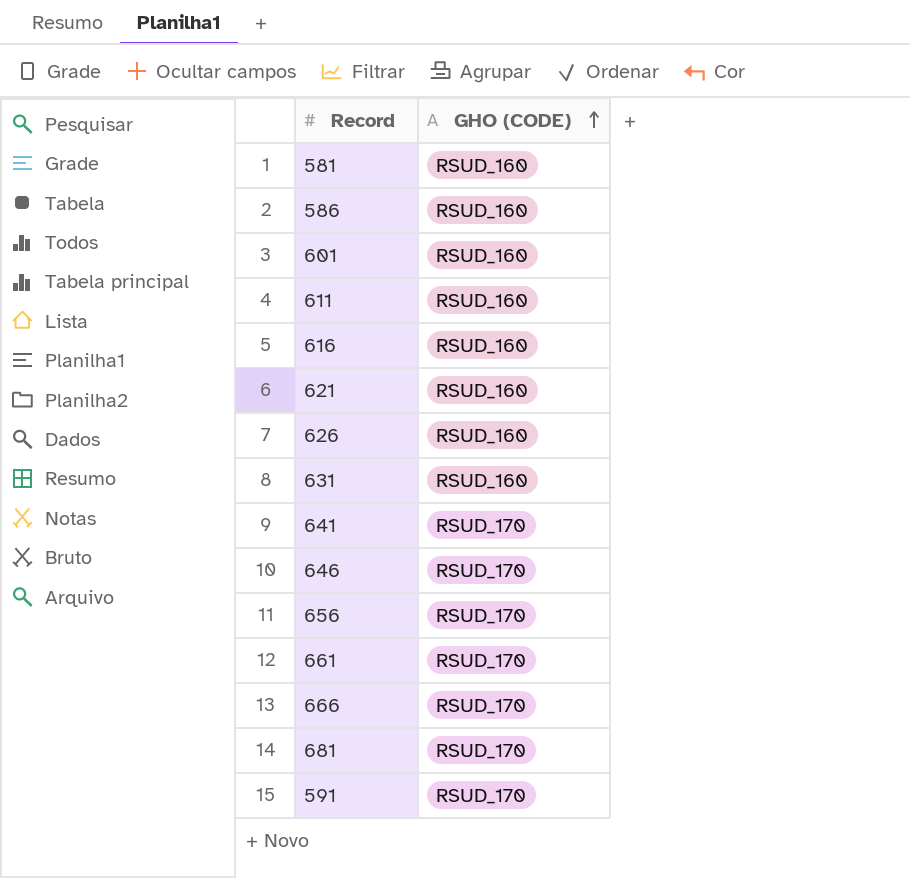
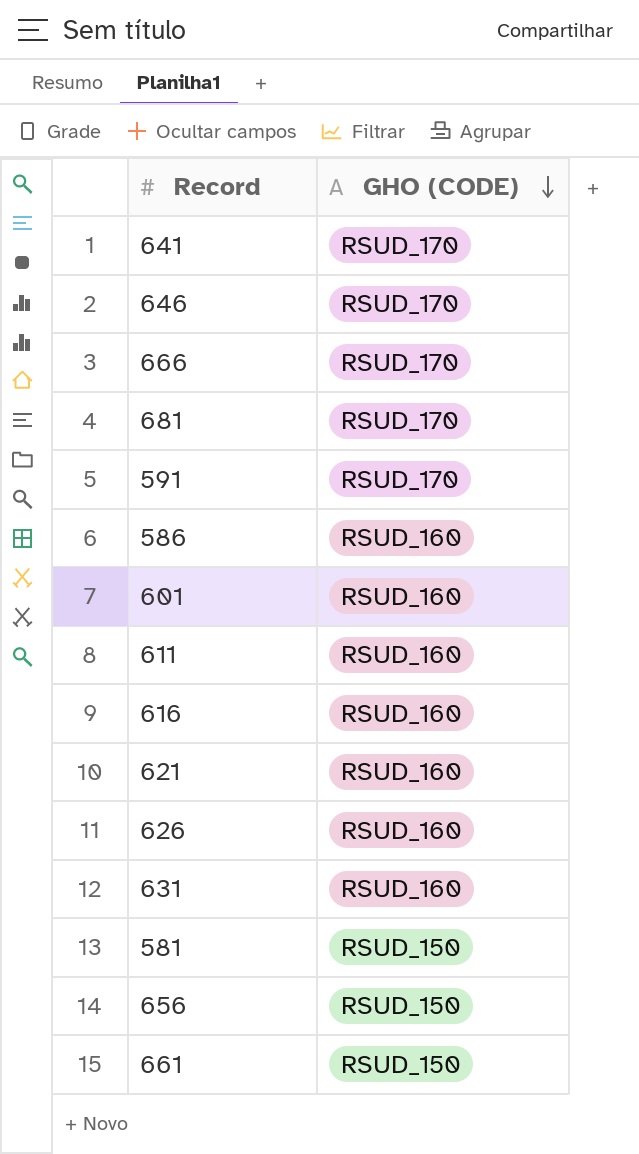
row order: GHO (CODE) ascending -> GHO (CODE) descending
581 | GHO (CODE): RSUD_160 -> RSUD_150
656 | GHO (CODE): RSUD_170 -> RSUD_150
661 | GHO (CODE): RSUD_170 -> RSUD_150

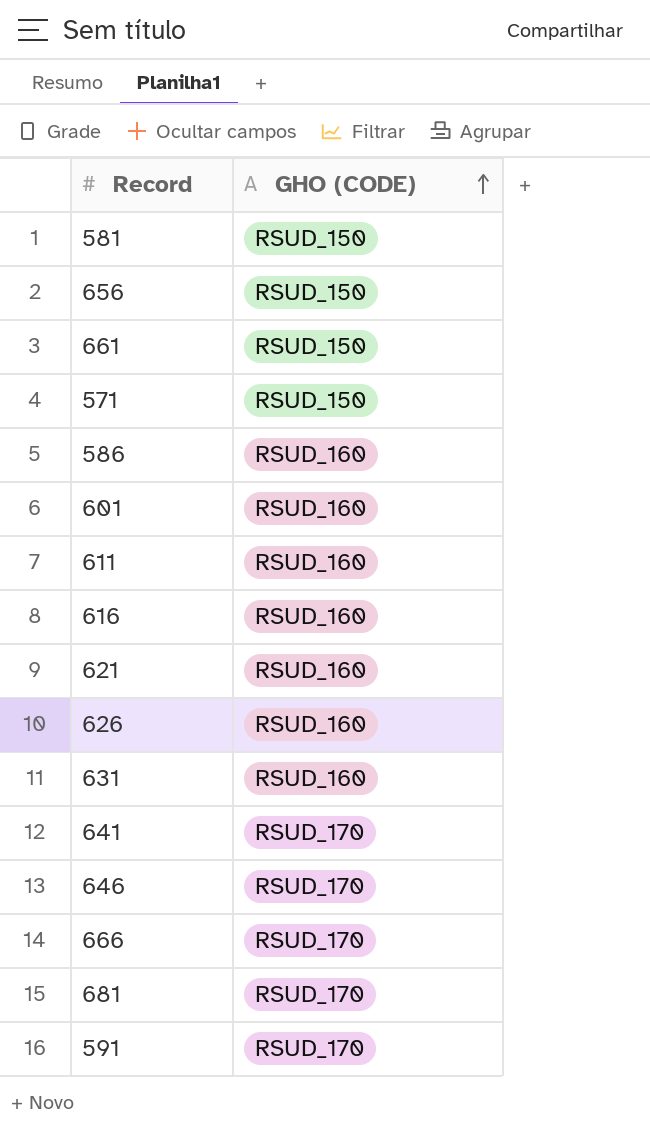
row order: GHO (CODE) descending -> GHO (CODE) ascending
row 571: none -> RSUD_150

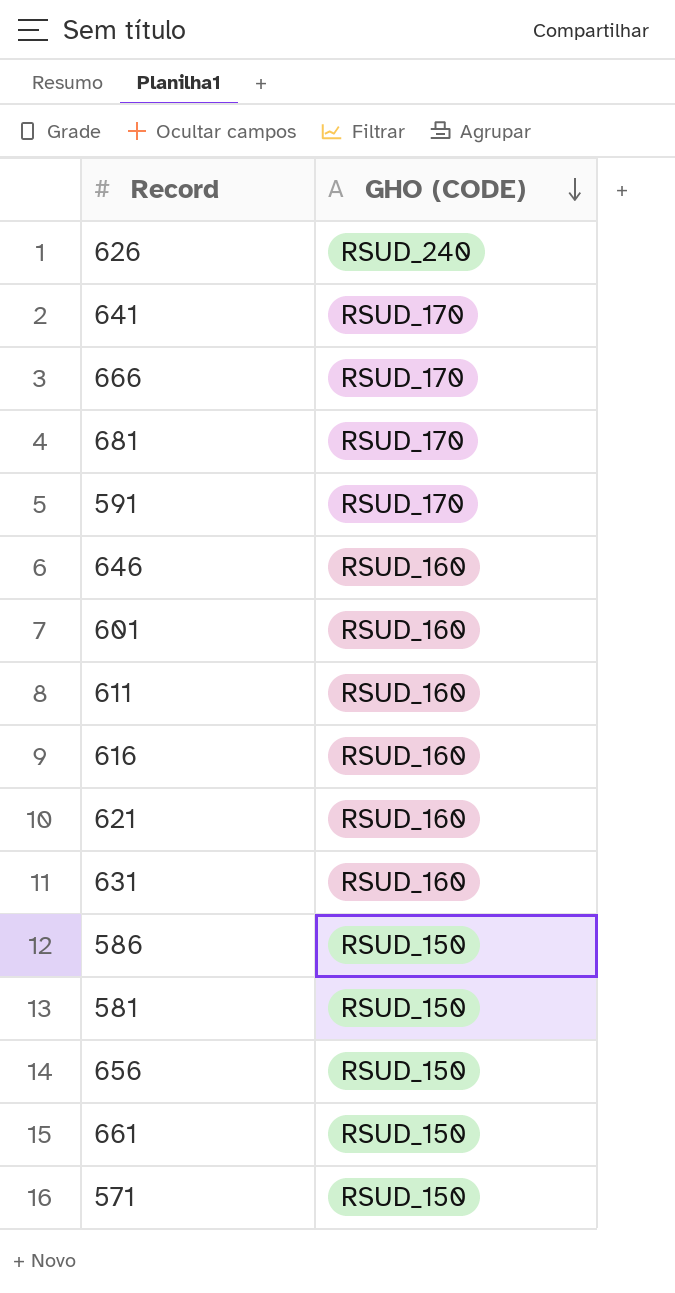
row order: GHO (CODE) ascending -> GHO (CODE) descending
626 | GHO (CODE): RSUD_160 -> RSUD_240
646 | GHO (CODE): RSUD_170 -> RSUD_160
586 | GHO (CODE): RSUD_160 -> RSUD_150

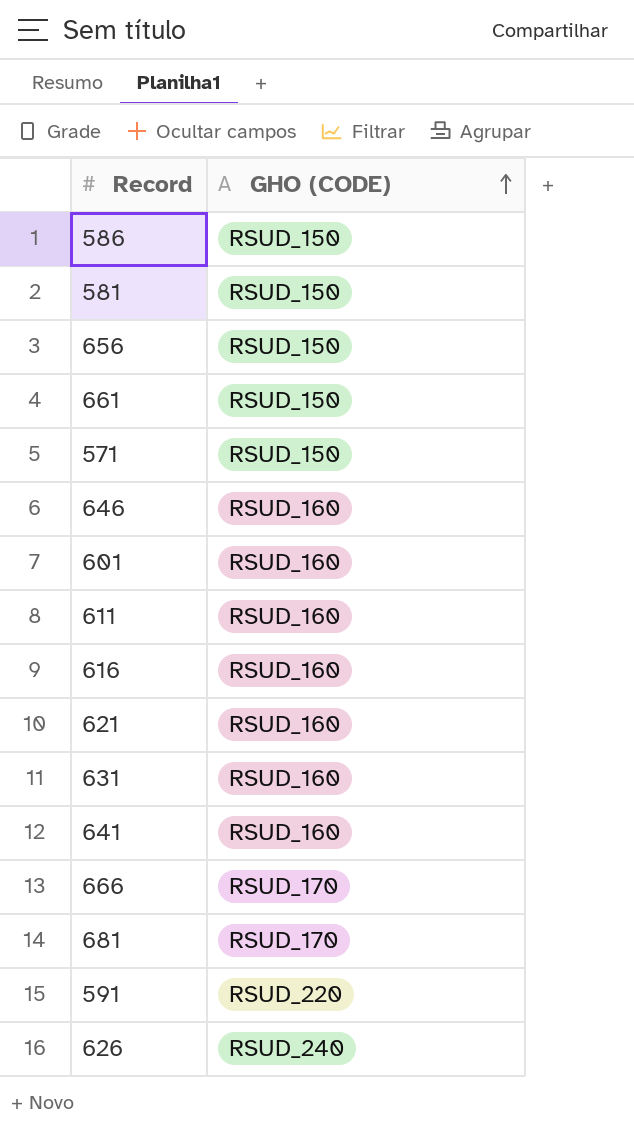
row order: GHO (CODE) descending -> GHO (CODE) ascending
641 | GHO (CODE): RSUD_170 -> RSUD_160
591 | GHO (CODE): RSUD_170 -> RSUD_220

